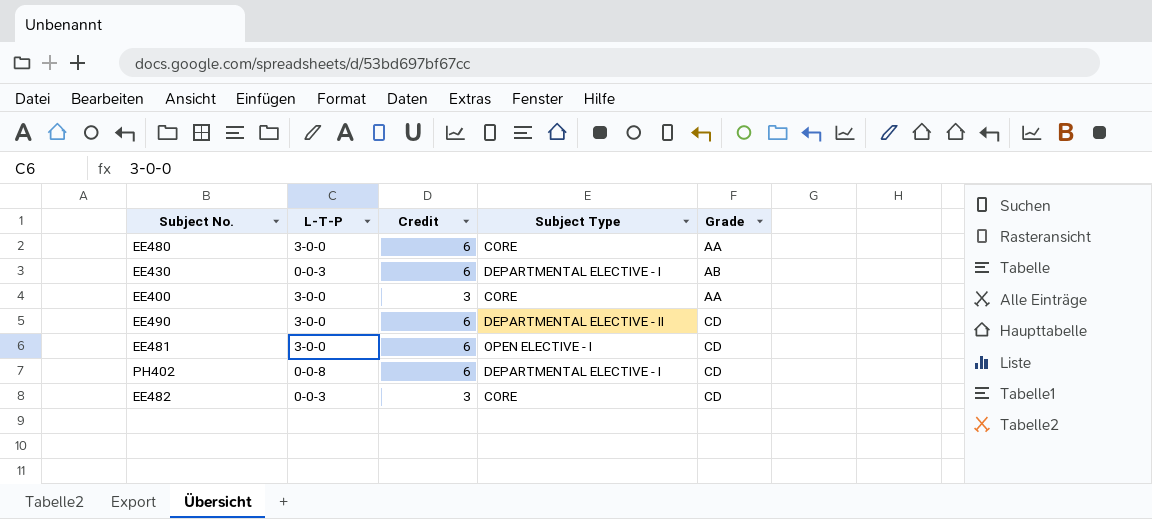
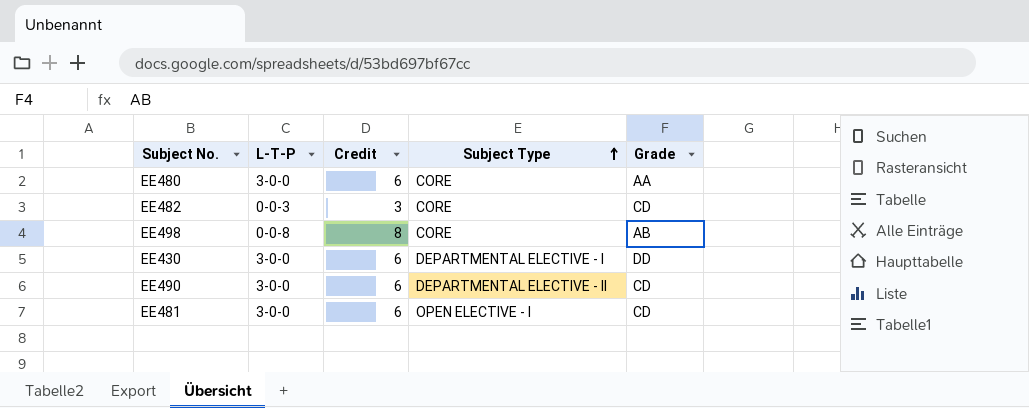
row order: none -> Subject Type ascending
row EE400: 3-0-0 | 3 | CORE | AA -> none
row PH402: 0-0-8 | 6 | DEPARTMENTAL ELECTIVE - I | CD -> none
row EE498: none -> 0-0-8 | 8 | CORE | AB
EE430 | L-T-P: 0-0-3 -> 3-0-0
EE430 | Grade: AB -> DD

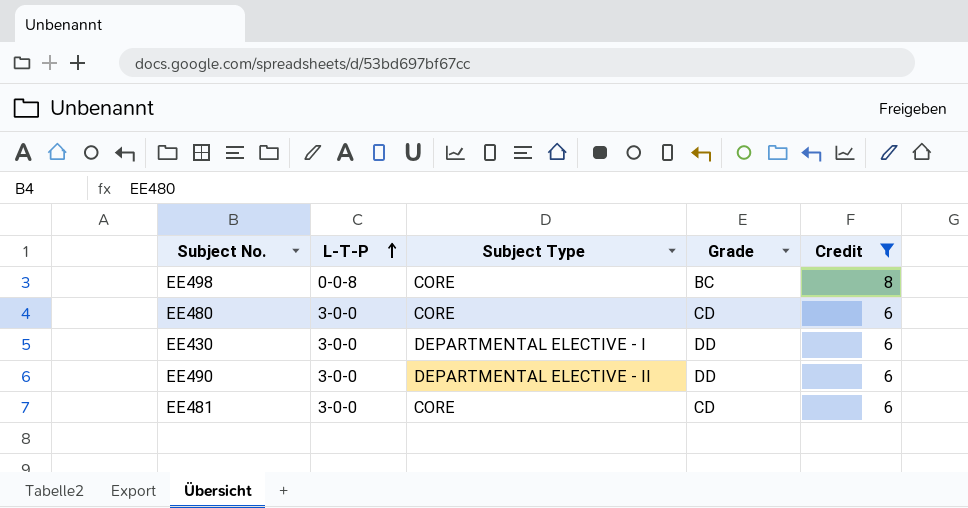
filter: none -> Credit != 3
row order: Subject Type ascending -> L-T-P ascending
column Credit | position: 3 -> 5
EE498 | Grade: AB -> BC
EE480 | Grade: AA -> CD
EE490 | Grade: CD -> DD
EE481 | Subject Type: OPEN ELECTIVE - I -> CORE

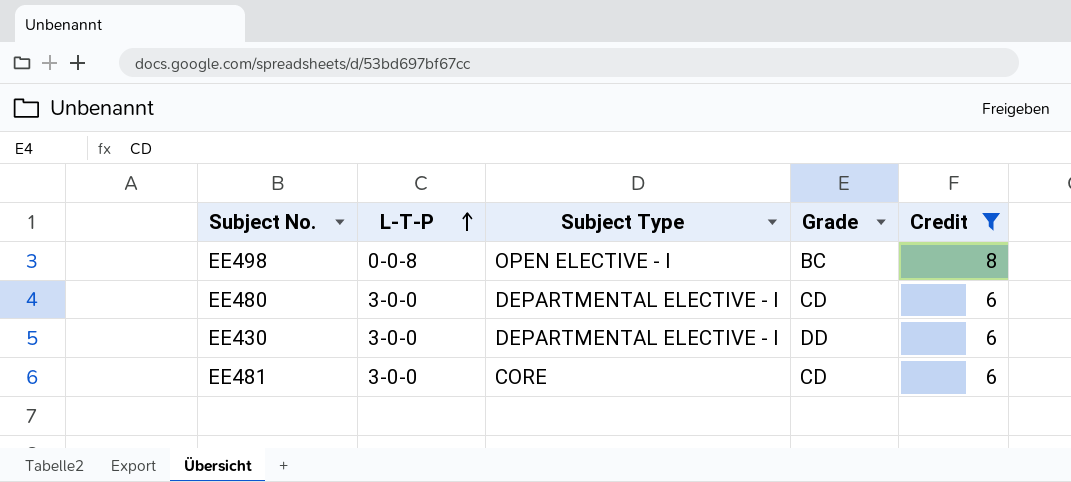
row EE490: 3-0-0 | DEPARTMENTAL ELECTIVE - II | DD | 6 -> none
EE498 | Subject Type: CORE -> OPEN ELECTIVE - I
EE480 | Subject Type: CORE -> DEPARTMENTAL ELECTIVE - I

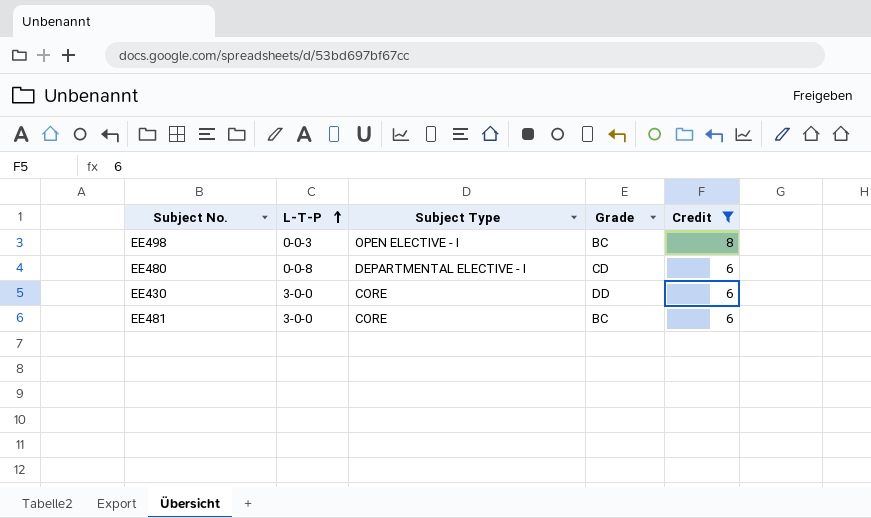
EE498 | L-T-P: 0-0-8 -> 0-0-3
EE480 | L-T-P: 3-0-0 -> 0-0-8
EE430 | Subject Type: DEPARTMENTAL ELECTIVE - I -> CORE
EE481 | Grade: CD -> BC

